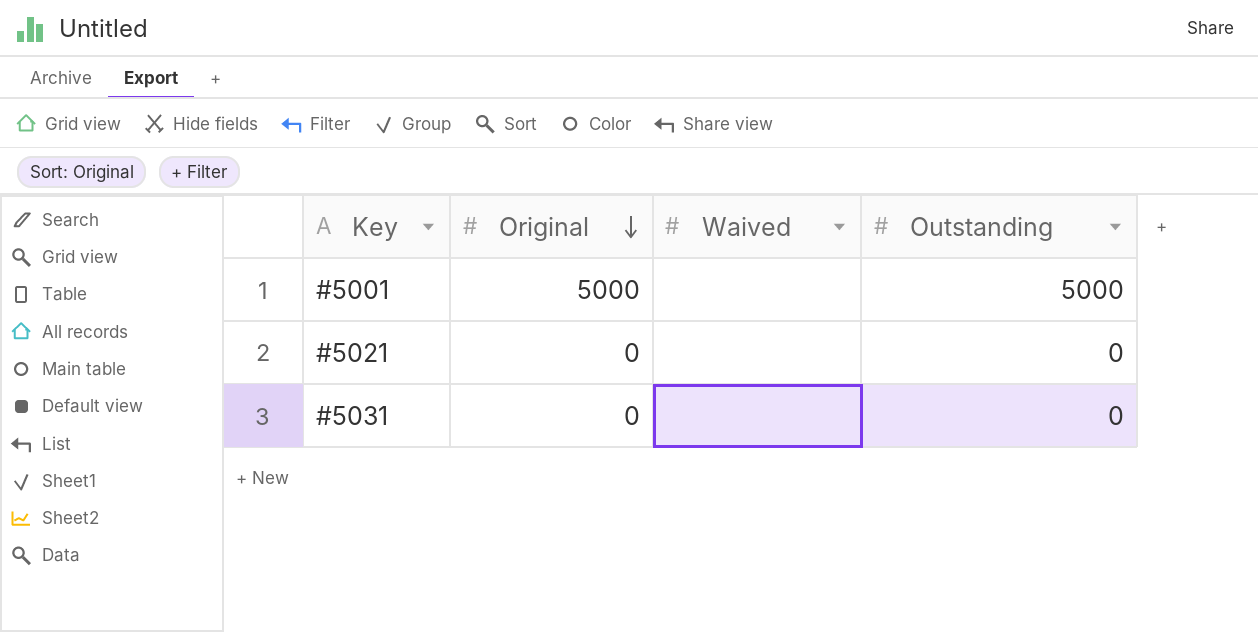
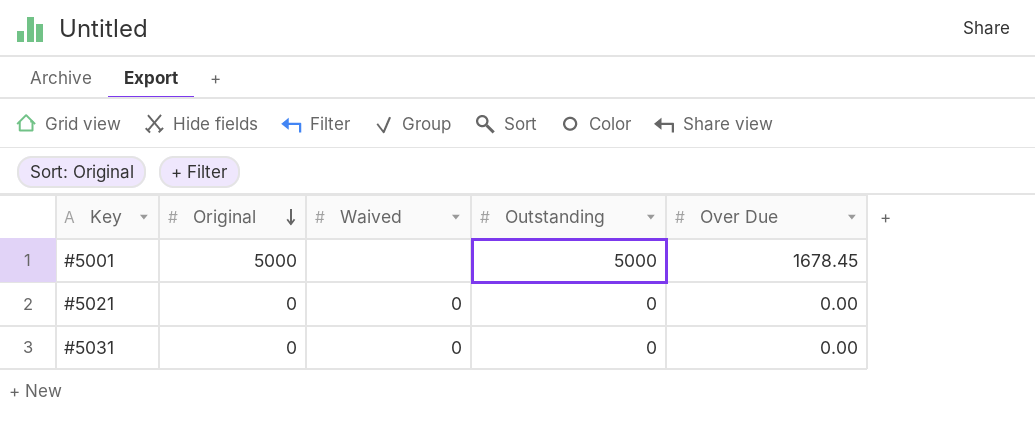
column Over Due | position: none -> 5
#5021 | Waived: none -> 0
#5031 | Waived: none -> 0

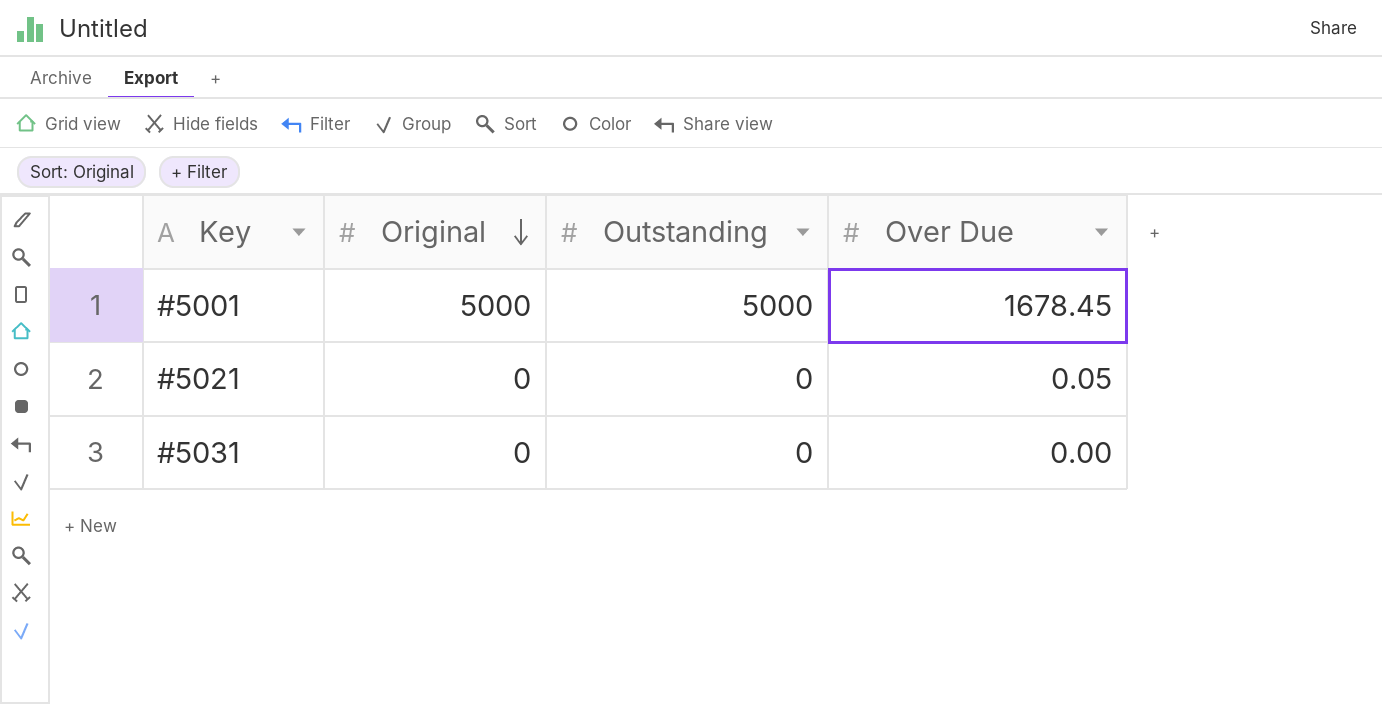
column Waived | position: 3 -> none
#5021 | Over Due: 0.00 -> 0.05

